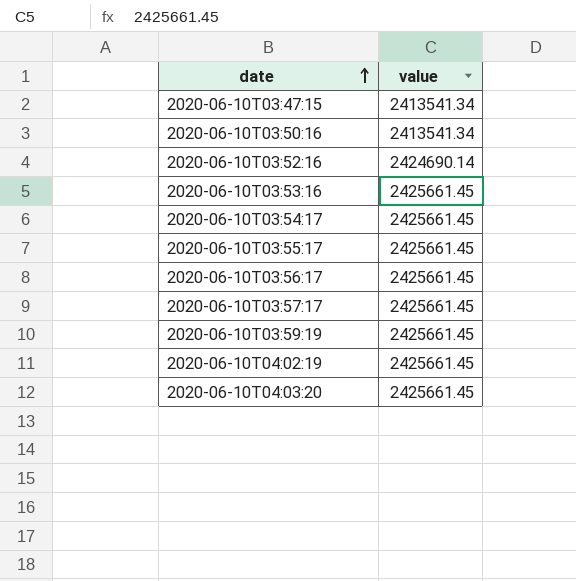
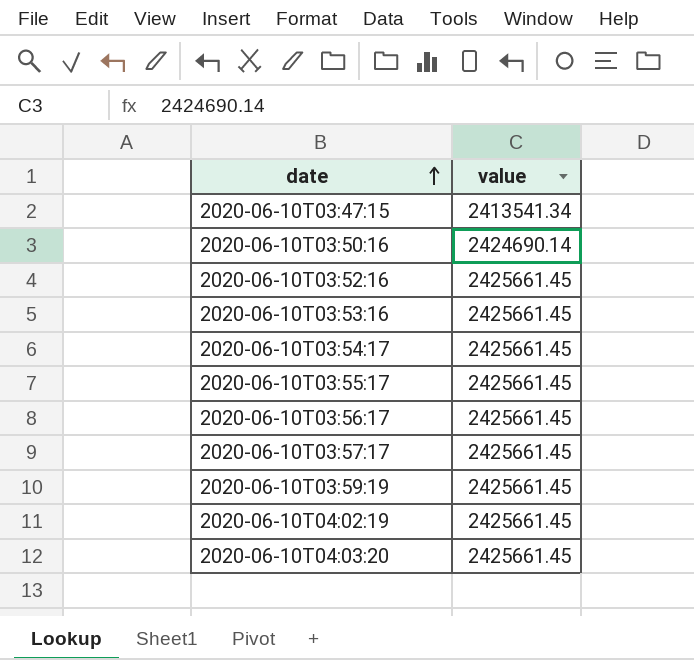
2020-06-10T03:50:16 | value: 2413541.34 -> 2424690.14
2020-06-10T03:52:16 | value: 2424690.14 -> 2425661.45

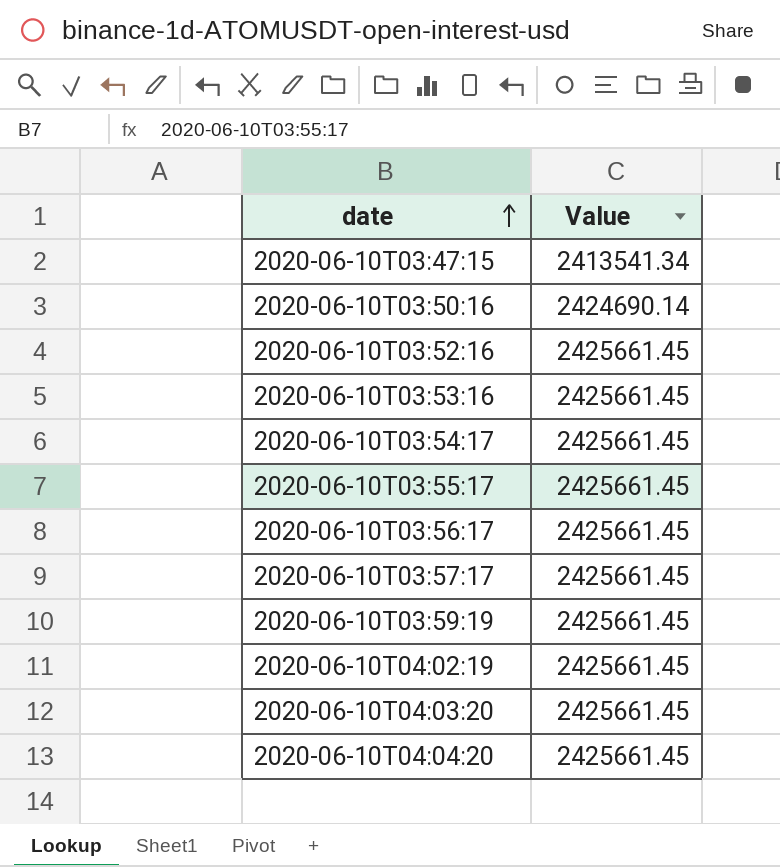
column name: value -> Value
row 2020-06-10T04:04:20: none -> 2425661.45

